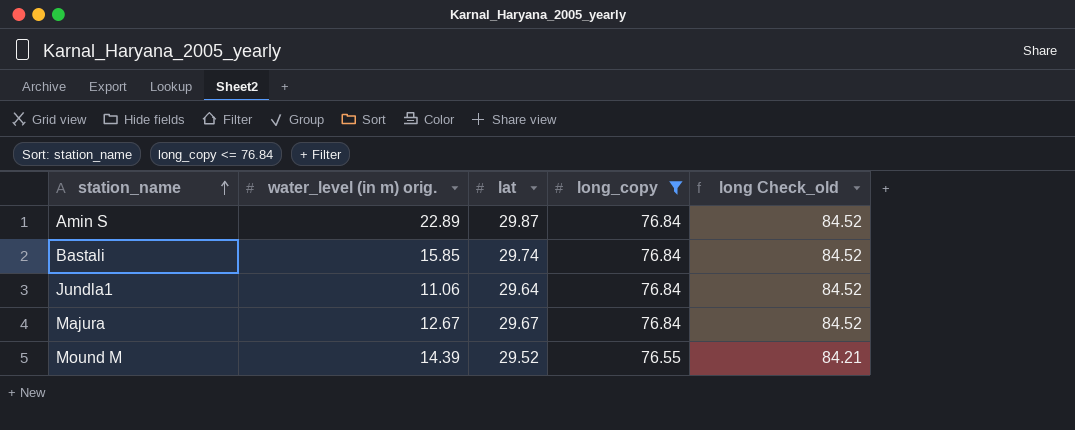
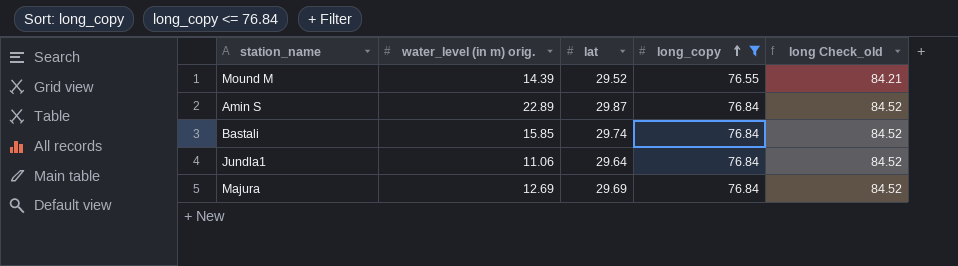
row order: station_name ascending -> long_copy ascending
Majura | water_level (in m) orig.: 12.67 -> 12.69
Majura | lat: 29.67 -> 29.69

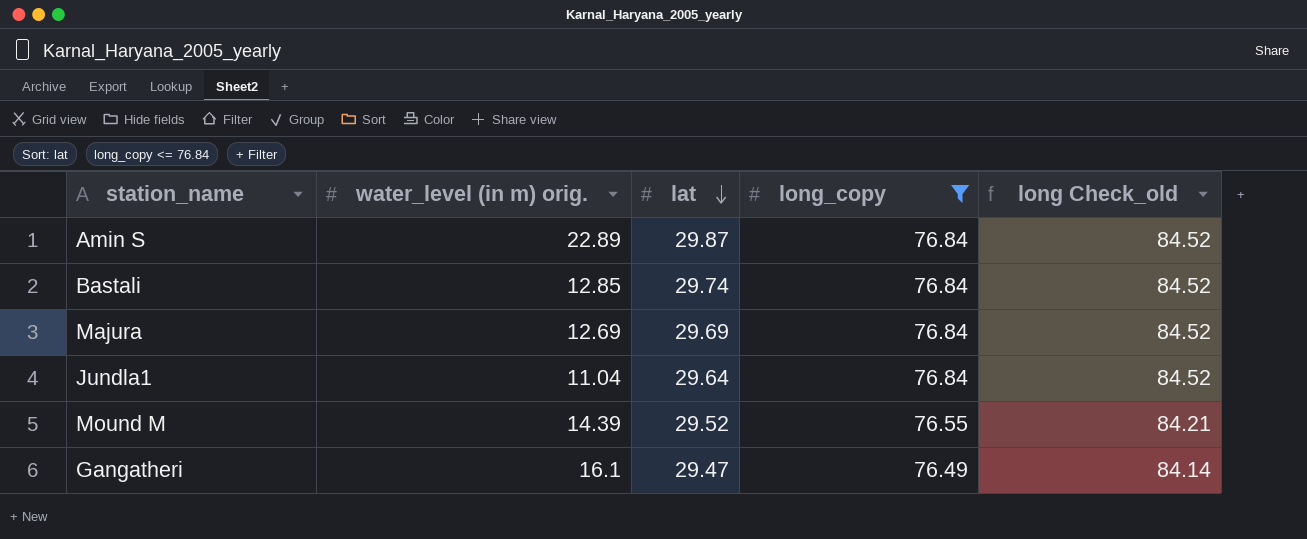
row order: long_copy ascending -> lat descending
Bastali | water_level (in m) orig.: 15.85 -> 12.85
Jundla1 | water_level (in m) orig.: 11.06 -> 11.04
row Gangatheri: none -> 16.1 | 29.47 | 76.49 | 84.14

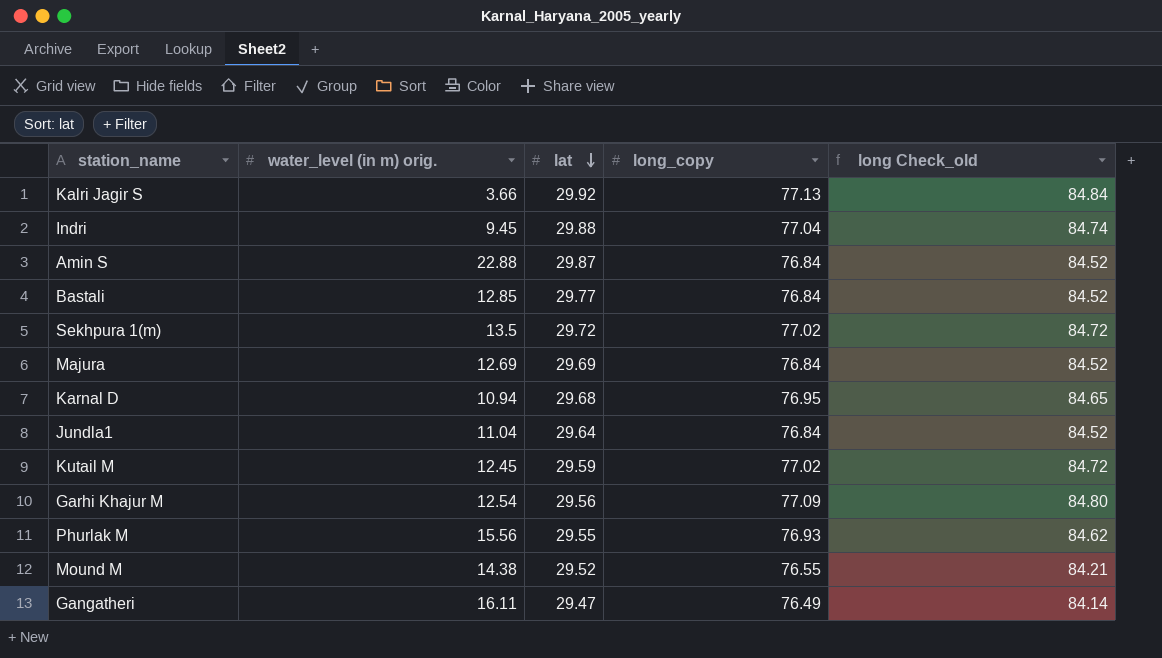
filter: long_copy <= 76.84 -> none
Amin S | water_level (in m) orig.: 22.89 -> 22.88
Bastali | lat: 29.74 -> 29.77
Mound M | water_level (in m) orig.: 14.39 -> 14.38
Gangatheri | water_level (in m) orig.: 16.1 -> 16.11

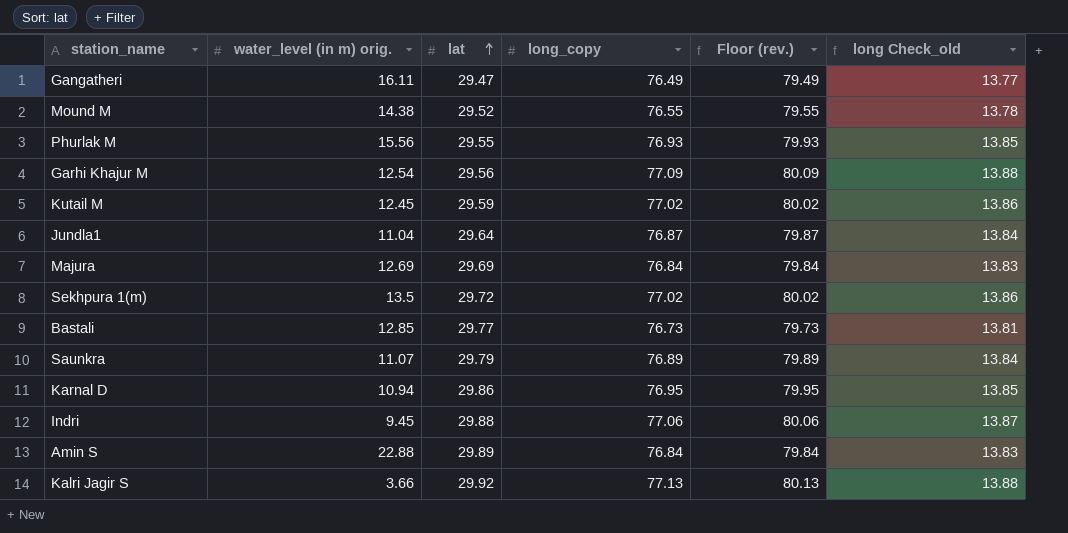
row order: lat descending -> lat ascending
column Floor (rev.) | formula: none -> [long_copy] + 3
column long Check_old | formula: [long_copy] * 1.1 -> [long_copy] * 0.18
Jundla1 | long_copy: 76.84 -> 76.87
Bastali | long_copy: 76.84 -> 76.73
row Saunkra: none -> 11.07 | 29.79 | 76.89 | 79.89 | 13.84
Karnal D | lat: 29.68 -> 29.86
Indri | long_copy: 77.04 -> 77.06
Amin S | lat: 29.87 -> 29.89

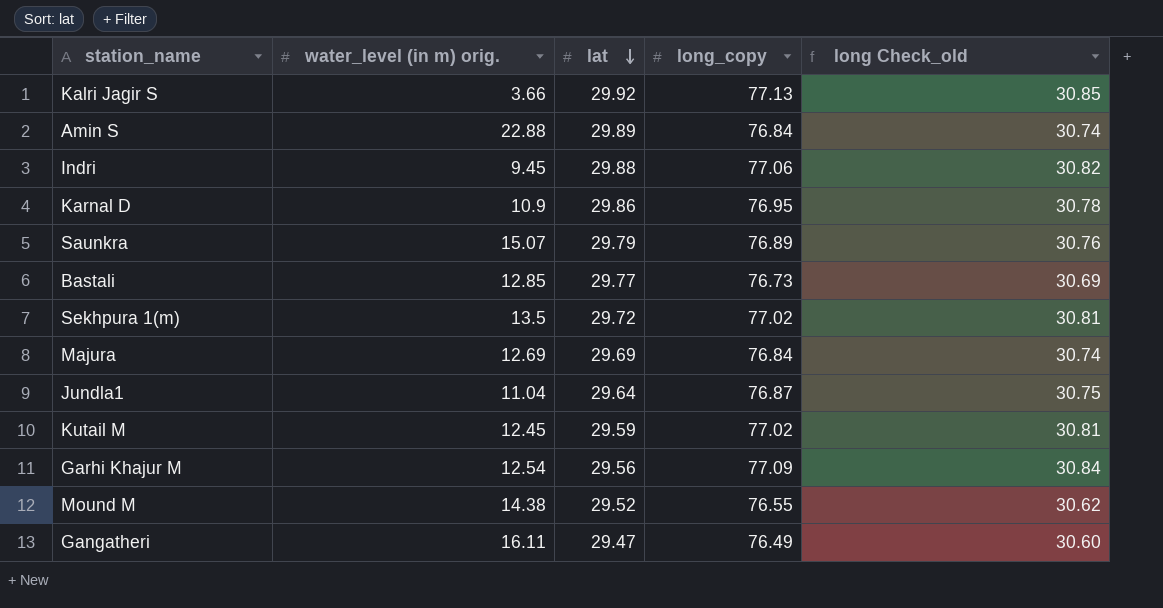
row order: lat ascending -> lat descending
column Floor (rev.) | formula: [long_copy] + 3 -> none
column long Check_old | formula: [long_copy] * 0.18 -> [long_copy] * 0.4
row Phurlak M: 15.56 | 29.55 | 76.93 | 79.93 | 13.85 -> none
Karnal D | water_level (in m) orig.: 10.94 -> 10.9
Saunkra | water_level (in m) orig.: 11.07 -> 15.07

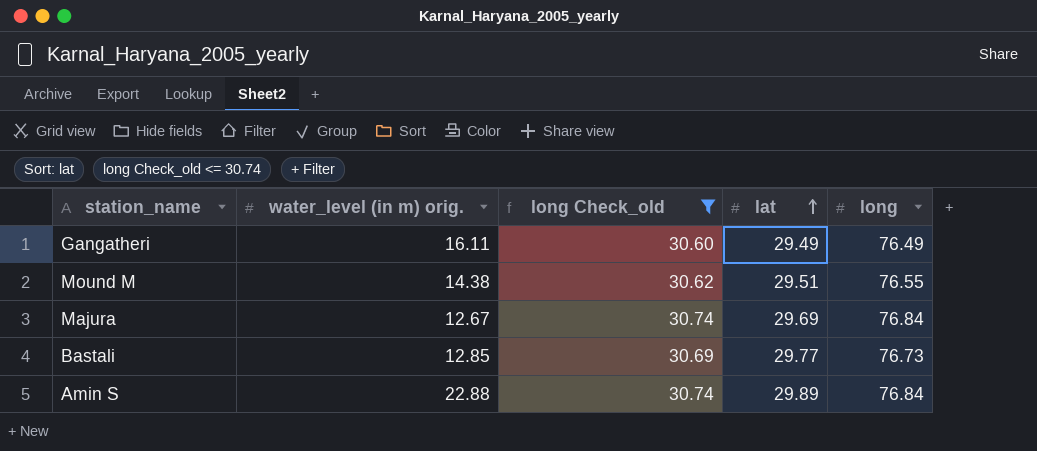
filter: none -> long Check_old <= 30.74
row order: lat descending -> lat ascending
column long Check_old | position: 5 -> 3
column name: long_copy -> long
Gangatheri | lat: 29.47 -> 29.49
Mound M | lat: 29.52 -> 29.51
Majura | water_level (in m) orig.: 12.69 -> 12.67

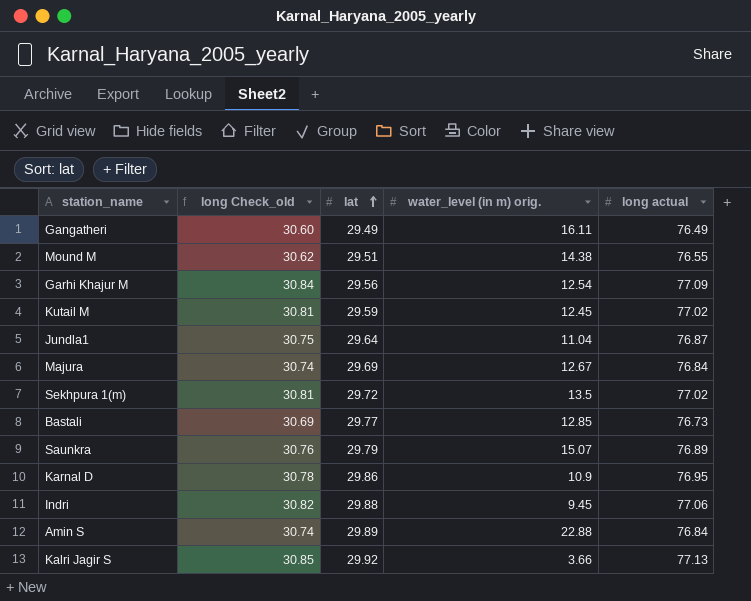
filter: long Check_old <= 30.74 -> none
column water_level (in m) orig. | position: 2 -> 4
column name: long -> long actual

